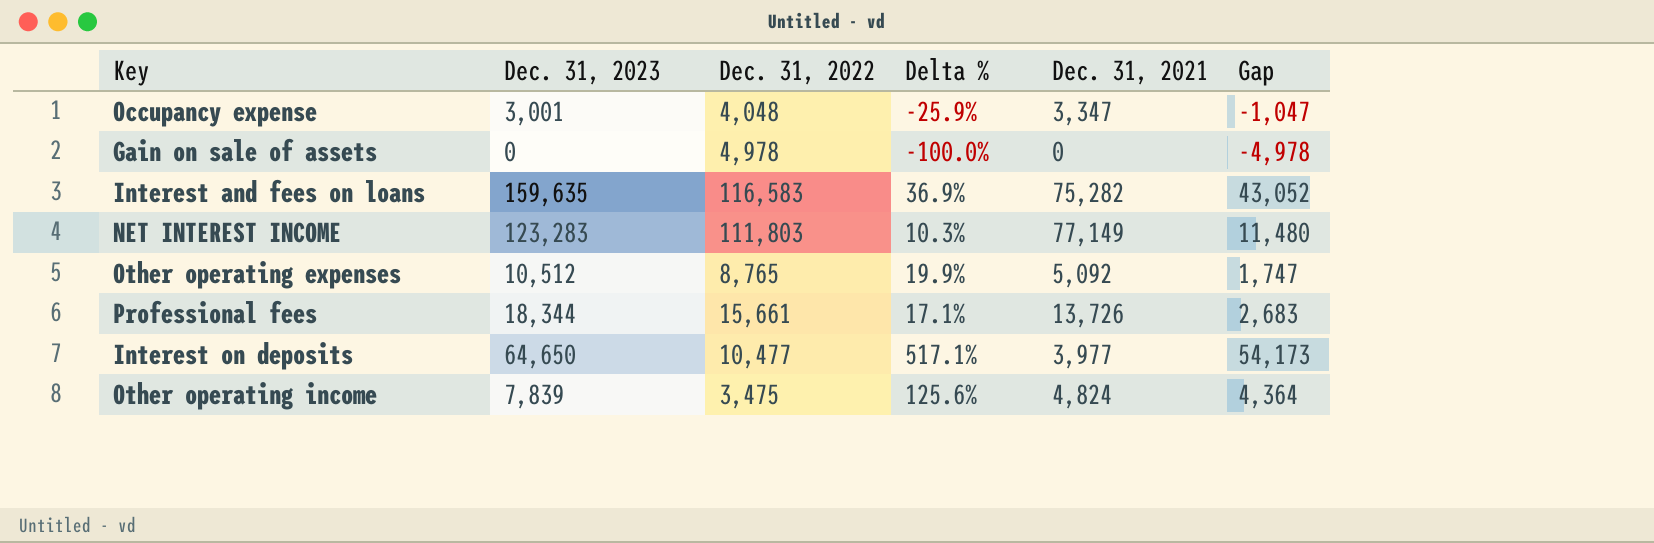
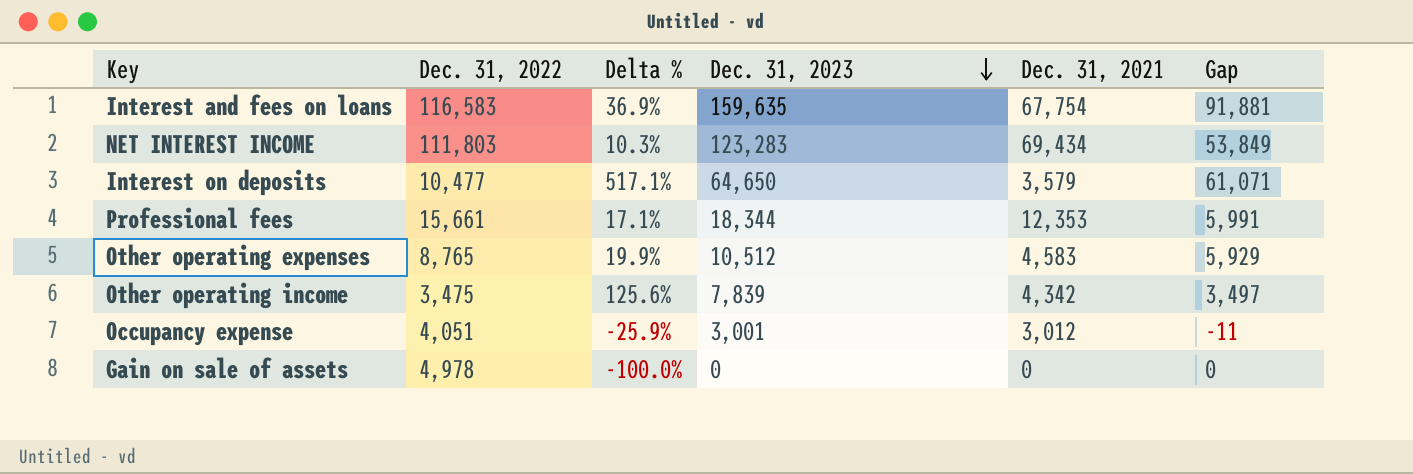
row order: none -> Dec. 31, 2023 descending
column Dec. 31, 2023 | position: 2 -> 4
column Gap | formula: [Dec. 31, 2023] - [Dec. 31, 2022] -> [Dec. 31, 2023] - [Dec. 31, 2021]
Interest and fees on loans | Dec. 31, 2021: 75,282 -> 67,754
NET INTEREST INCOME | Dec. 31, 2021: 77,149 -> 69,434
Interest on deposits | Dec. 31, 2021: 3,977 -> 3,579
Professional fees | Dec. 31, 2021: 13,726 -> 12,353
Other operating expenses | Dec. 31, 2021: 5,092 -> 4,583
Other operating income | Dec. 31, 2021: 4,824 -> 4,342
Occupancy expense | Dec. 31, 2022: 4,048 -> 4,051
Occupancy expense | Dec. 31, 2021: 3,347 -> 3,012

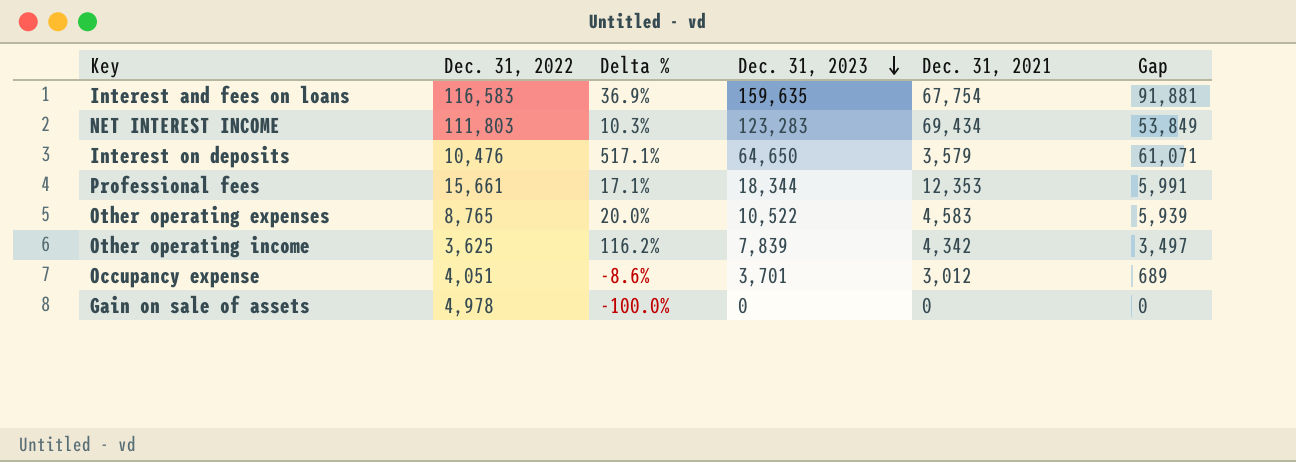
Interest on deposits | Dec. 31, 2022: 10,477 -> 10,476
Other operating expenses | Delta %: 19.9% -> 20.0%
Other operating expenses | Dec. 31, 2023: 10,512 -> 10,522
Other operating expenses | Gap: 5,929 -> 5,939
Other operating income | Dec. 31, 2022: 3,475 -> 3,625
Other operating income | Delta %: 125.6% -> 116.2%
Occupancy expense | Delta %: -25.9% -> -8.6%
Occupancy expense | Dec. 31, 2023: 3,001 -> 3,701
Occupancy expense | Gap: -11 -> 689

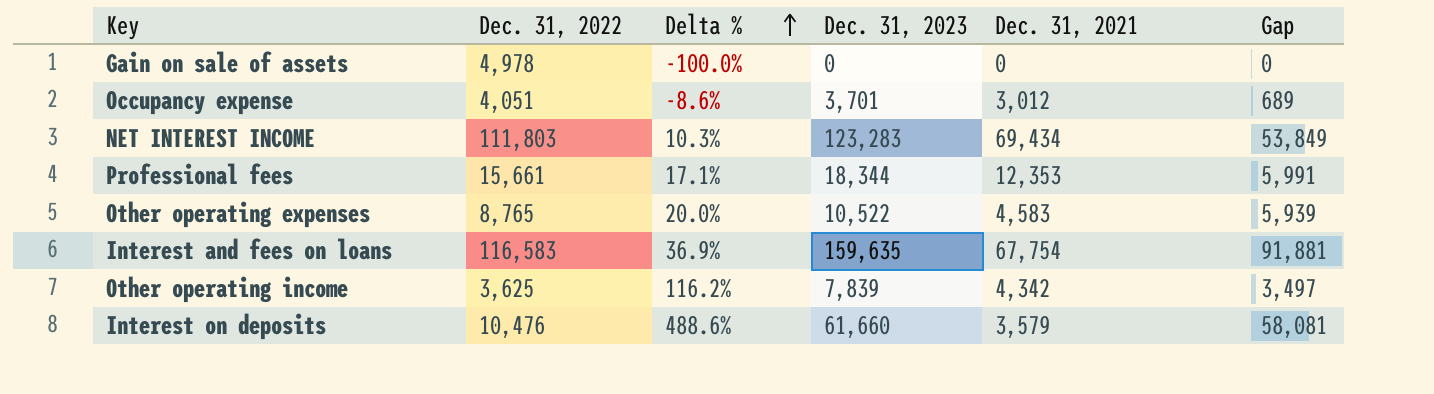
row order: Dec. 31, 2023 descending -> Delta % ascending
Interest on deposits | Delta %: 517.1% -> 488.6%
Interest on deposits | Dec. 31, 2023: 64,650 -> 61,660
Interest on deposits | Gap: 61,071 -> 58,081

